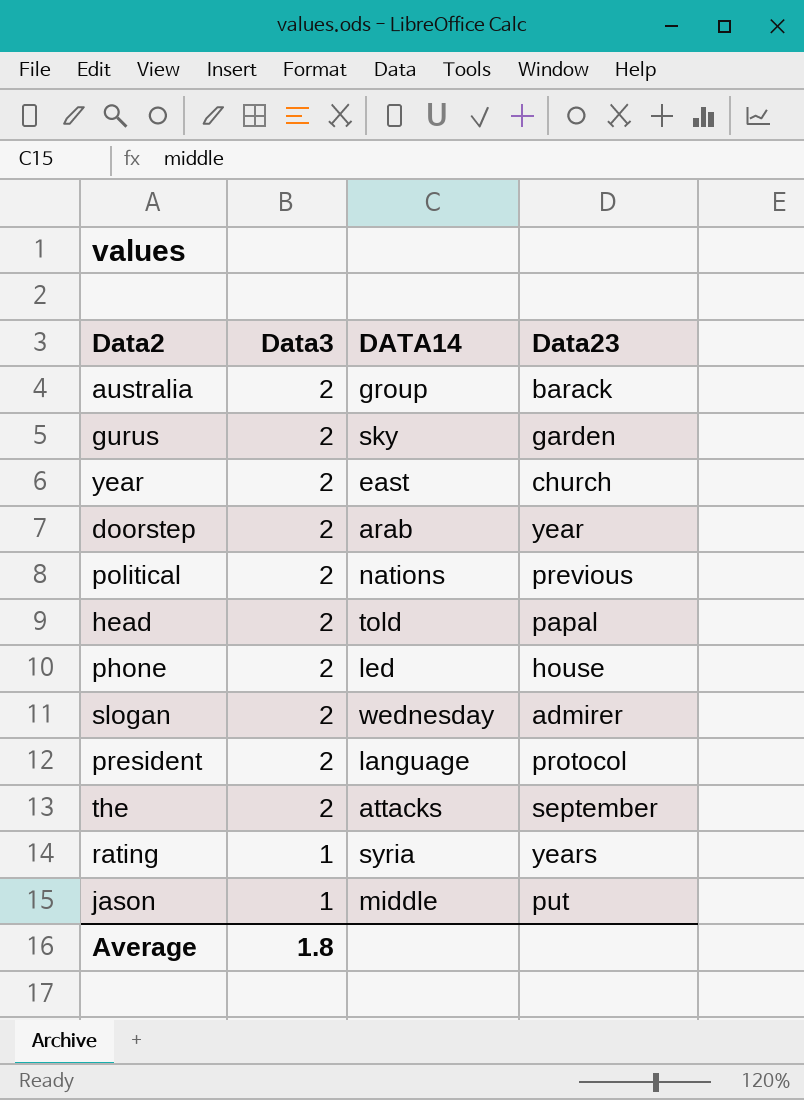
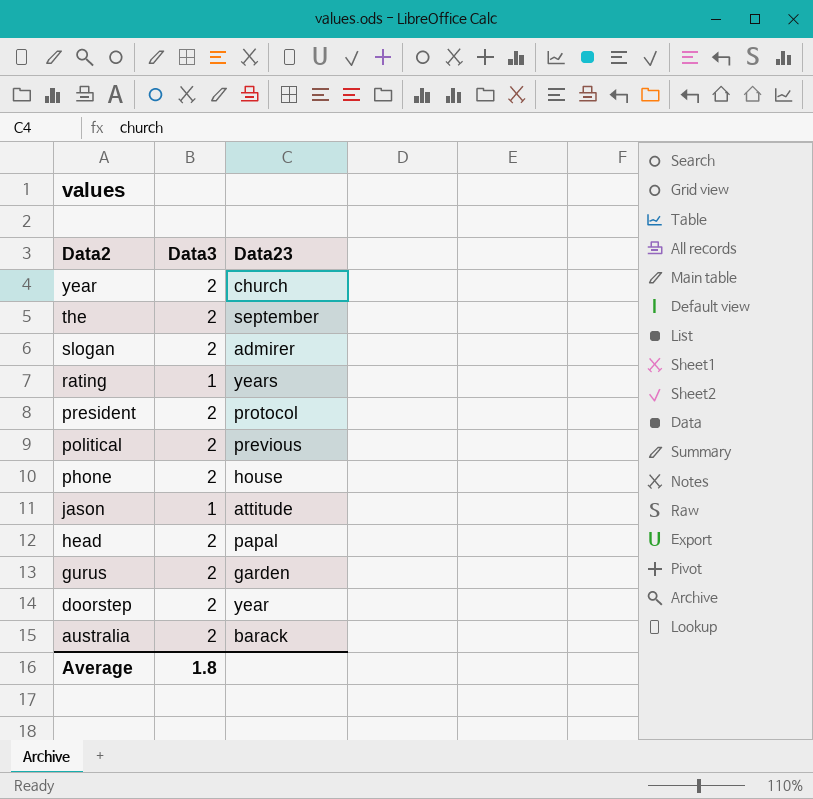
row order: Data3 descending -> Data2 descending
column DATA14 | position: 3 -> none
jason | Data23: put -> attitude

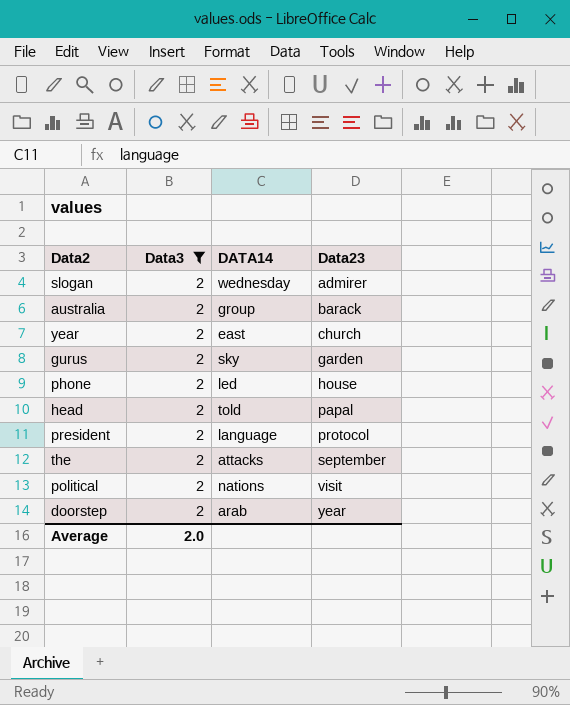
filter: none -> Data3 = 2
row order: Data2 descending -> Data23 ascending
column DATA14 | position: none -> 3
political | Data23: previous -> visit
Average | Data3: 1.8 -> 2.0

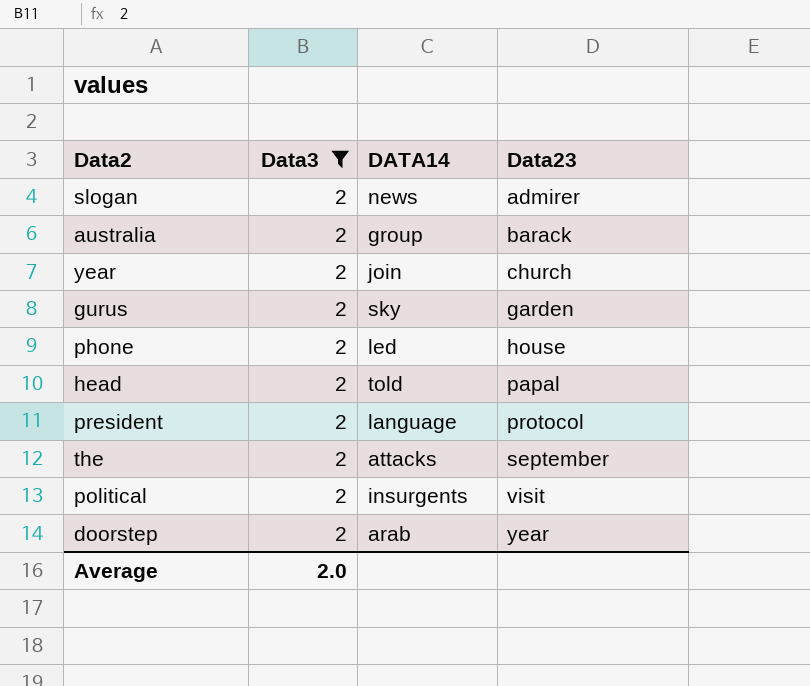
slogan | DATA14: wednesday -> news
year | DATA14: east -> join
political | DATA14: nations -> insurgents

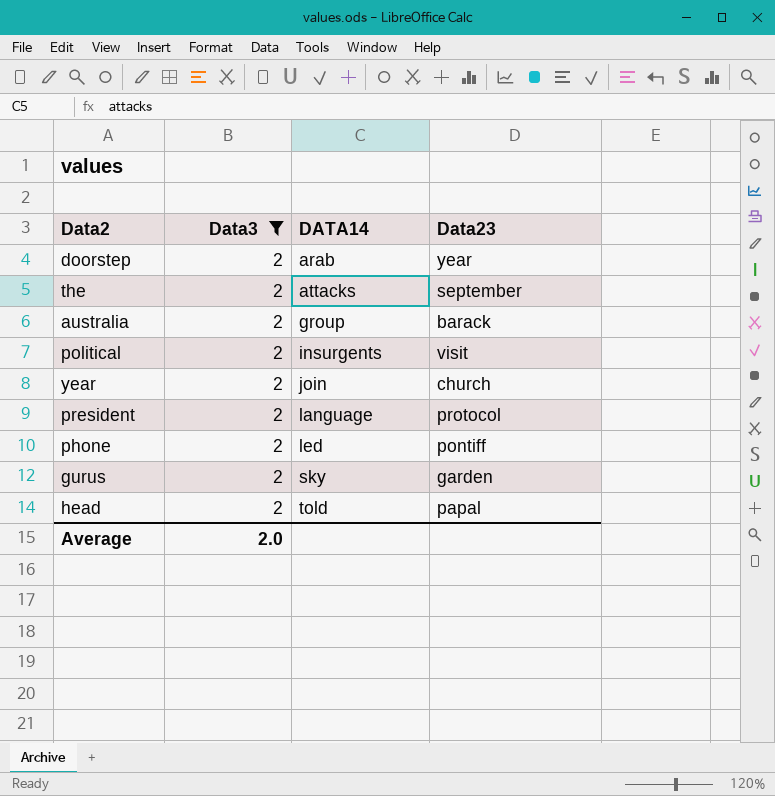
row order: Data23 ascending -> DATA14 ascending
row slogan: 2 | news | admirer -> none
phone | Data23: house -> pontiff

